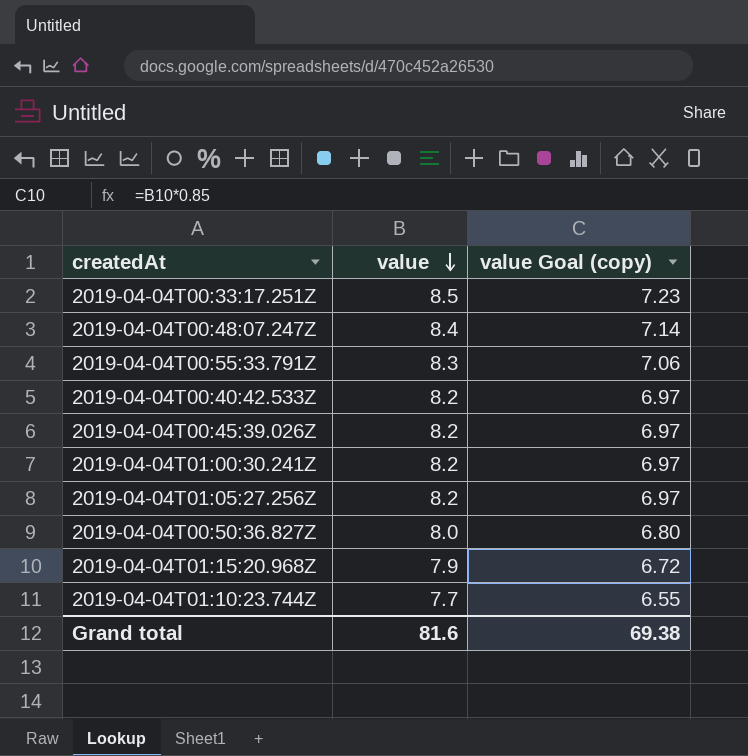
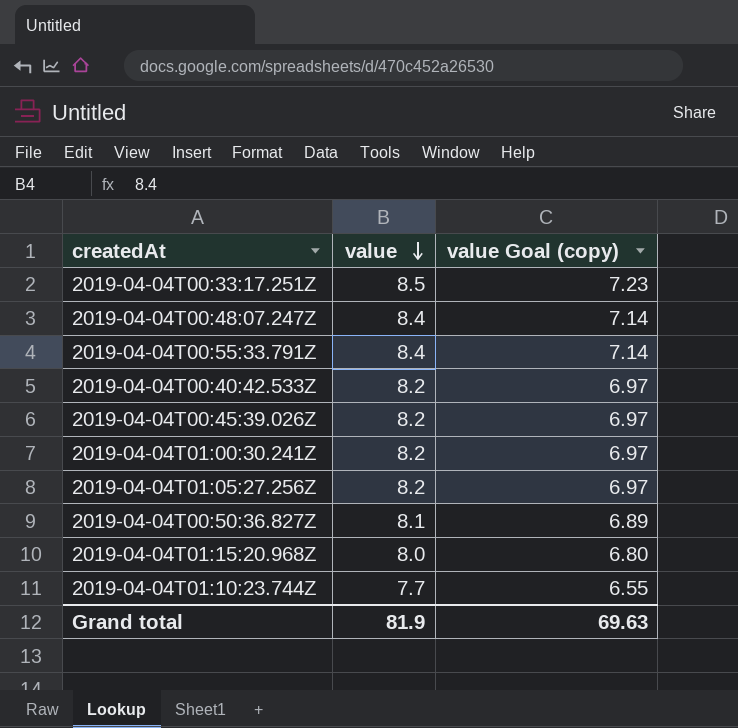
2019-04-04T00:55:33.791Z | value: 8.3 -> 8.4
2019-04-04T00:55:33.791Z | value Goal (copy): 7.06 -> 7.14
2019-04-04T00:50:36.827Z | value: 8.0 -> 8.1
2019-04-04T00:50:36.827Z | value Goal (copy): 6.80 -> 6.89
2019-04-04T01:15:20.968Z | value: 7.9 -> 8.0
2019-04-04T01:15:20.968Z | value Goal (copy): 6.72 -> 6.80
Grand total | value: 81.6 -> 81.9
Grand total | value Goal (copy): 69.38 -> 69.63

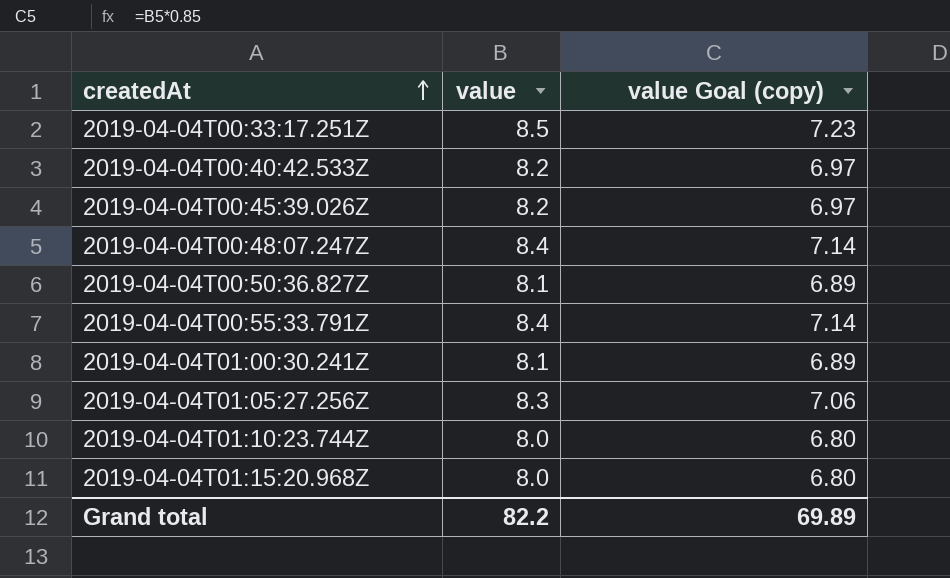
row order: value descending -> createdAt ascending
2019-04-04T01:00:30.241Z | value: 8.2 -> 8.1
2019-04-04T01:00:30.241Z | value Goal (copy): 6.97 -> 6.89
2019-04-04T01:05:27.256Z | value: 8.2 -> 8.3
2019-04-04T01:05:27.256Z | value Goal (copy): 6.97 -> 7.06
2019-04-04T01:10:23.744Z | value: 7.7 -> 8.0
2019-04-04T01:10:23.744Z | value Goal (copy): 6.55 -> 6.80
Grand total | value: 81.9 -> 82.2
Grand total | value Goal (copy): 69.63 -> 69.89

